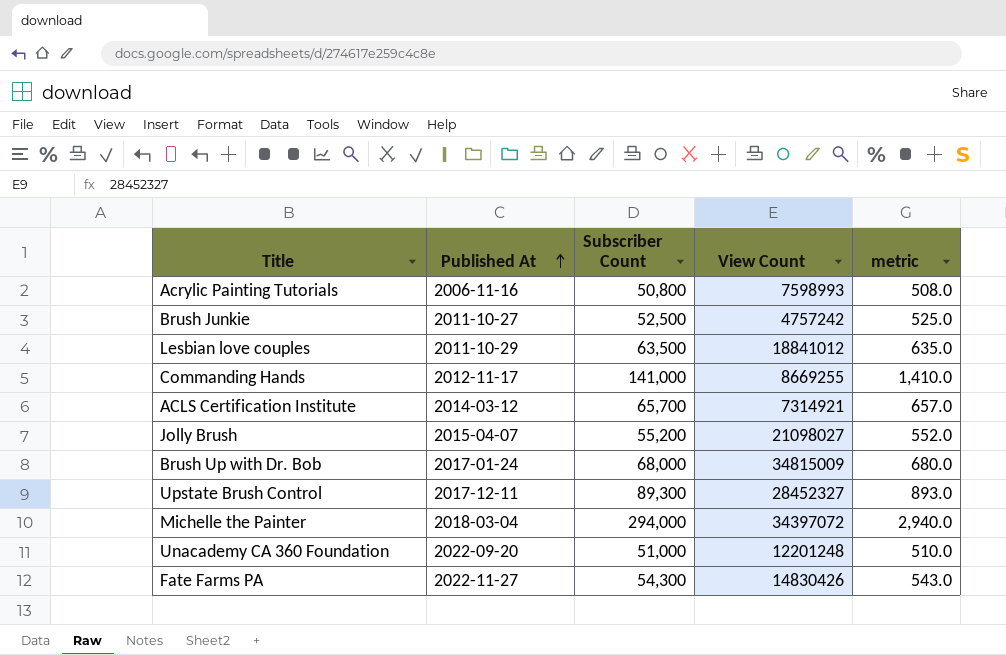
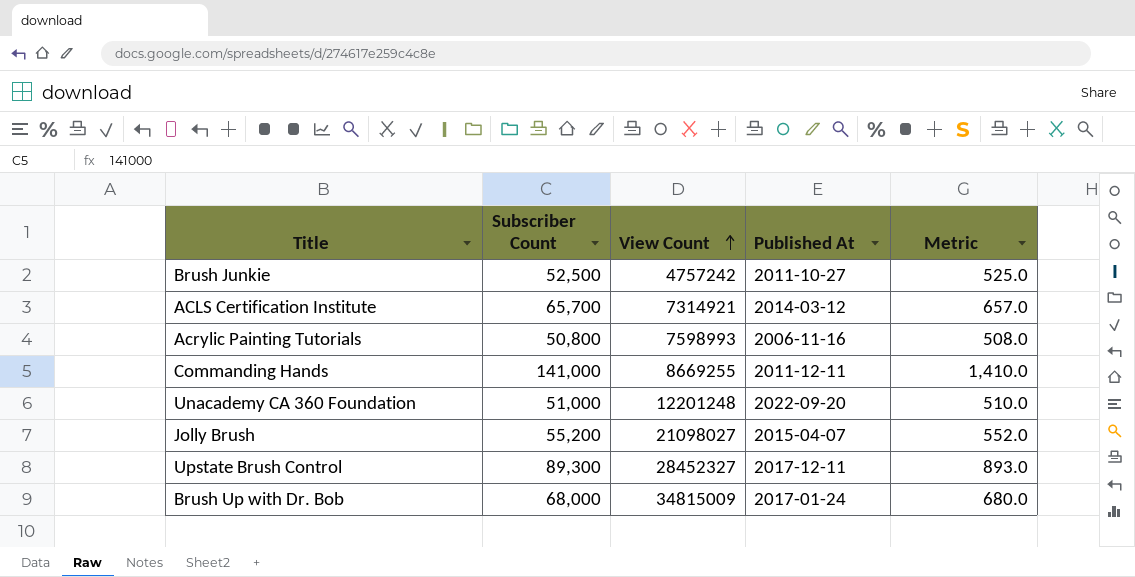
row order: Published At ascending -> View Count ascending
column Published At | position: 2 -> 4
column name: metric -> Metric
row Lesbian love couples: 2011-10-29 | 63,500 | 18841012 | 635.0 -> none
row Michelle the Painter: 2018-03-04 | 294,000 | 34397072 | 2,940.0 -> none
row Fate Farms PA: 2022-11-27 | 54,300 | 14830426 | 543.0 -> none
Commanding Hands | Published At: 2012-11-17 -> 2011-12-11

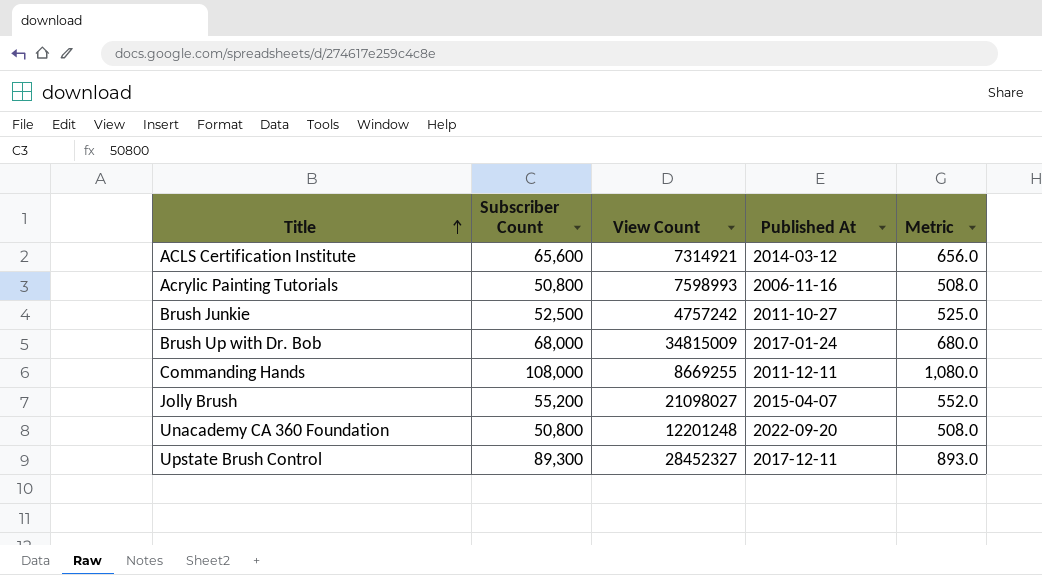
row order: View Count ascending -> Title ascending
ACLS Certification Institute | Subscriber Count: 65,700 -> 65,600
ACLS Certification Institute | Metric: 657.0 -> 656.0
Commanding Hands | Subscriber Count: 141,000 -> 108,000
Commanding Hands | Metric: 1,410.0 -> 1,080.0
Unacademy CA 360 Foundation | Subscriber Count: 51,000 -> 50,800
Unacademy CA 360 Foundation | Metric: 510.0 -> 508.0

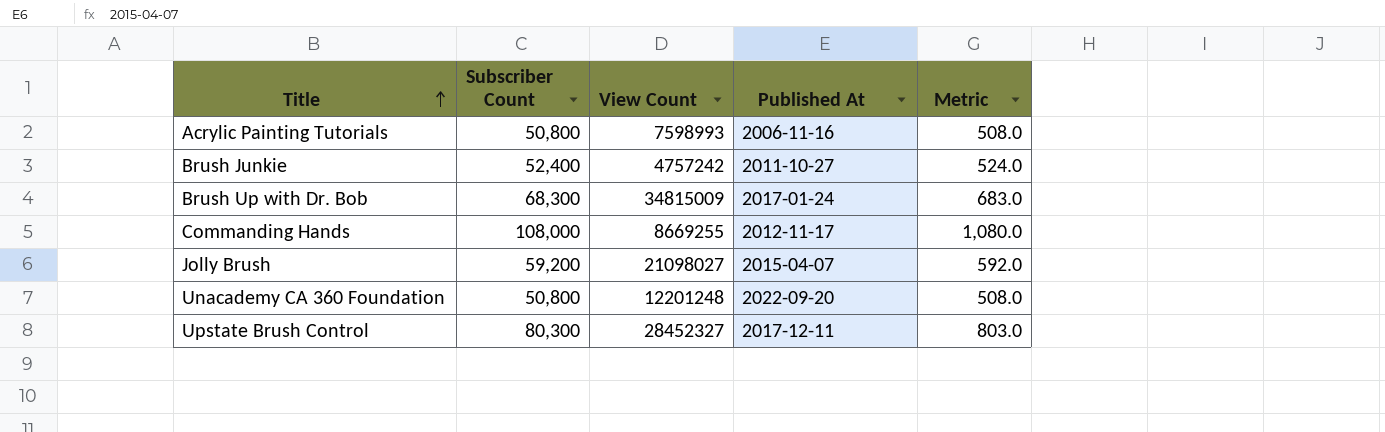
row ACLS Certification Institute: 65,600 | 7314921 | 2014-03-12 | 656.0 -> none
Brush Junkie | Subscriber Count: 52,500 -> 52,400
Brush Junkie | Metric: 525.0 -> 524.0
Brush Up with Dr. Bob | Subscriber Count: 68,000 -> 68,300
Brush Up with Dr. Bob | Metric: 680.0 -> 683.0
Commanding Hands | Published At: 2011-12-11 -> 2012-11-17
Jolly Brush | Subscriber Count: 55,200 -> 59,200
Jolly Brush | Metric: 552.0 -> 592.0
Upstate Brush Control | Subscriber Count: 89,300 -> 80,300
Upstate Brush Control | Metric: 893.0 -> 803.0

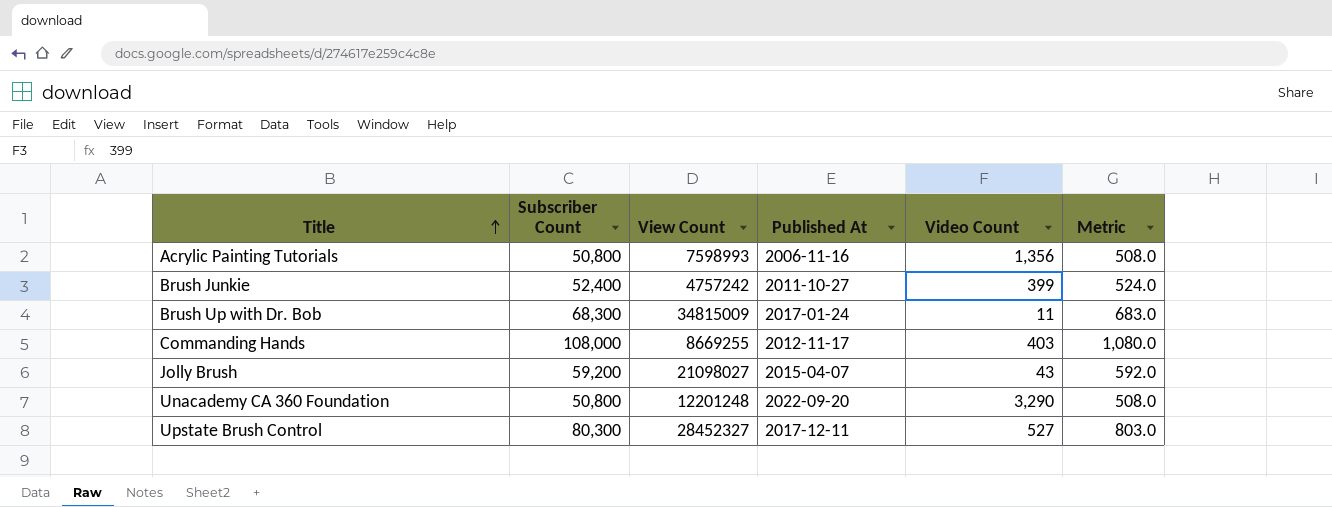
column Video Count | position: none -> 5

